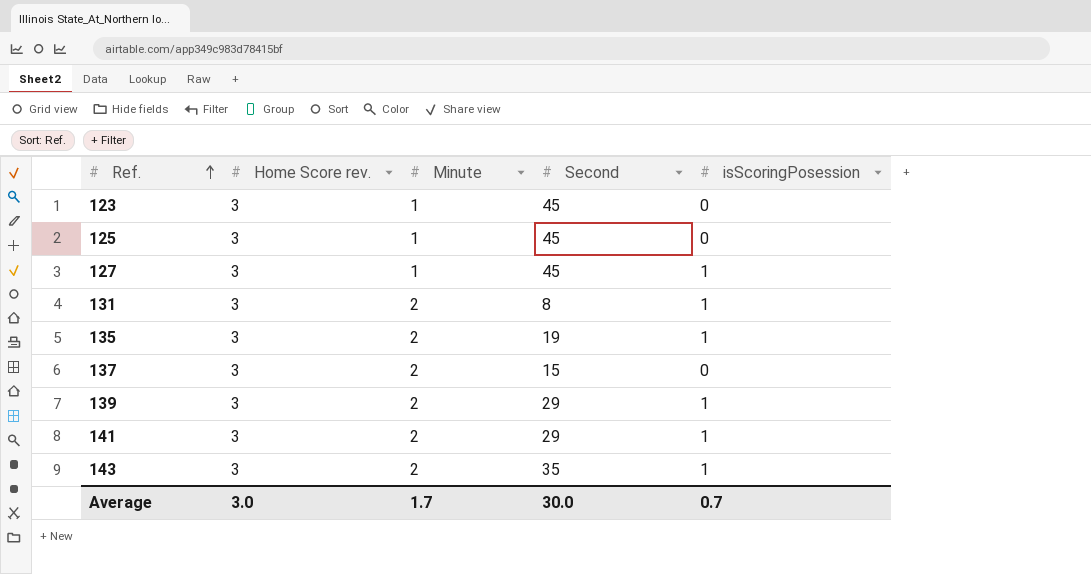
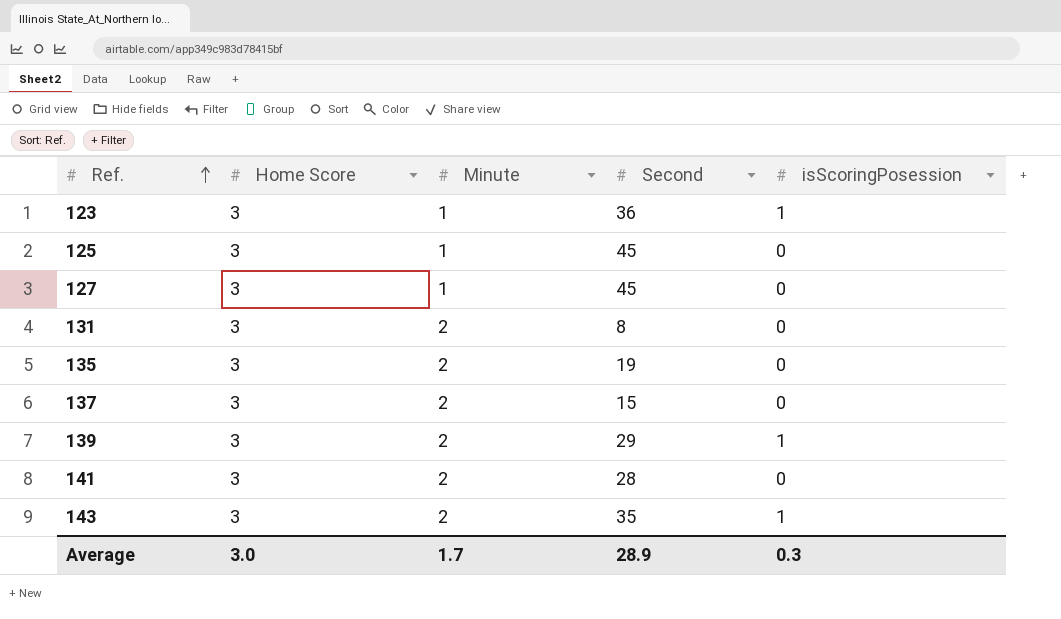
column name: Home Score rev. -> Home Score
123 | Second: 45 -> 36
123 | isScoringPosession: 0 -> 1
127 | isScoringPosession: 1 -> 0
131 | isScoringPosession: 1 -> 0
135 | isScoringPosession: 1 -> 0
141 | Second: 29 -> 28
141 | isScoringPosession: 1 -> 0
Average | Second: 30.0 -> 28.9
Average | isScoringPosession: 0.7 -> 0.3

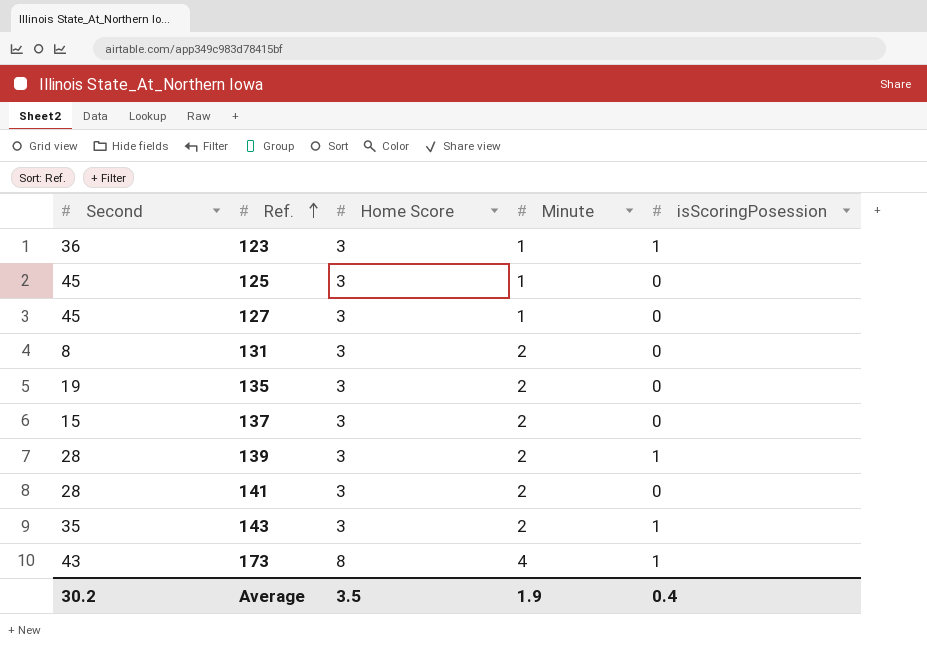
column Second | position: 4 -> 1
139 | Second: 29 -> 28
row 173: none -> 43 | 8 | 4 | 1
Average | Second: 28.9 -> 30.2
Average | Home Score: 3.0 -> 3.5
Average | Minute: 1.7 -> 1.9
Average | isScoringPosession: 0.3 -> 0.4

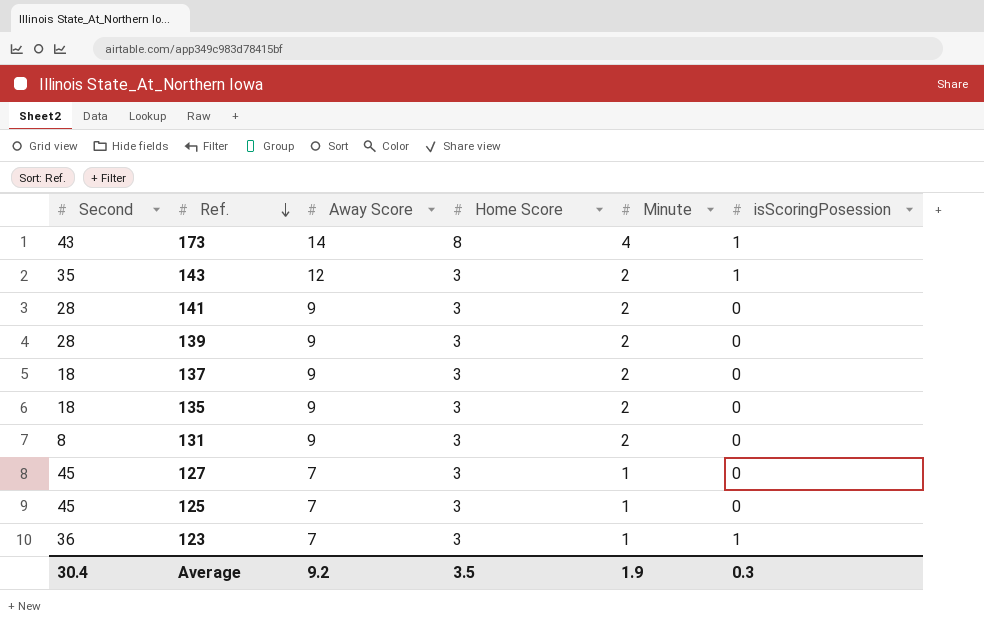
row order: Ref. ascending -> Ref. descending
column Away Score | position: none -> 3
139 | isScoringPosession: 1 -> 0
137 | Second: 15 -> 18
135 | Second: 19 -> 18
Average | Second: 30.2 -> 30.4
Average | isScoringPosession: 0.4 -> 0.3

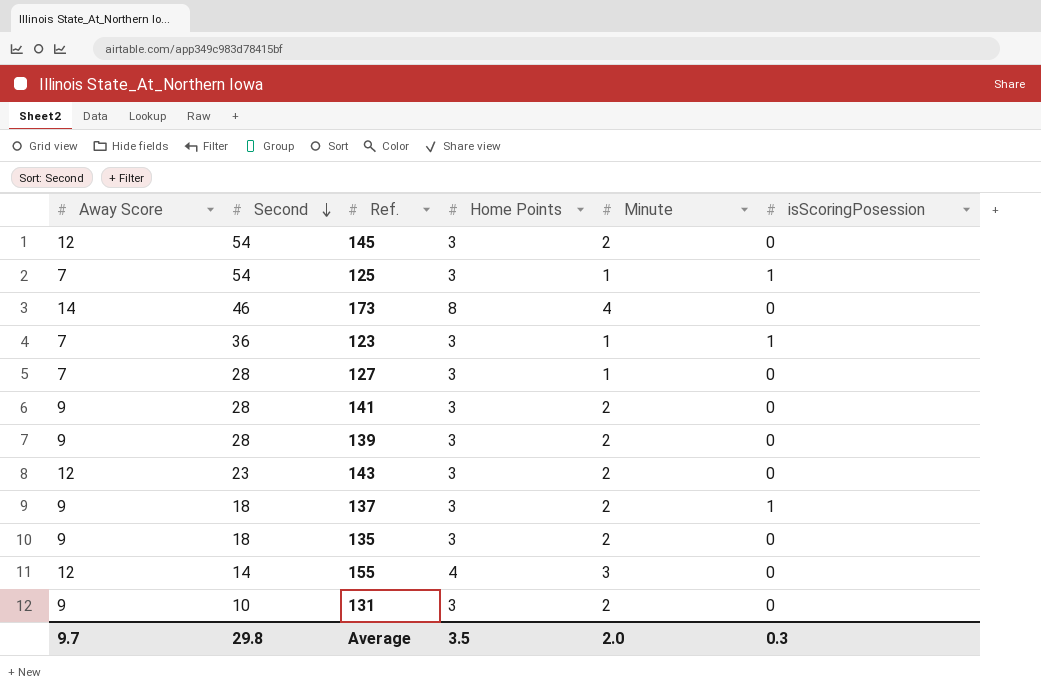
row order: Ref. descending -> Second descending
column Away Score | position: 3 -> 1
column name: Home Score -> Home Points
row 145: none -> 12 | 54 | 3 | 2 | 0
125 | Second: 45 -> 54
125 | isScoringPosession: 0 -> 1
173 | Second: 43 -> 46
173 | isScoringPosession: 1 -> 0
127 | Second: 45 -> 28
143 | Second: 35 -> 23
143 | isScoringPosession: 1 -> 0
137 | isScoringPosession: 0 -> 1
row 155: none -> 12 | 14 | 4 | 3 | 0
131 | Second: 8 -> 10
Average | Away Score: 9.2 -> 9.7
Average | Second: 30.4 -> 29.8
Average | Minute: 1.9 -> 2.0

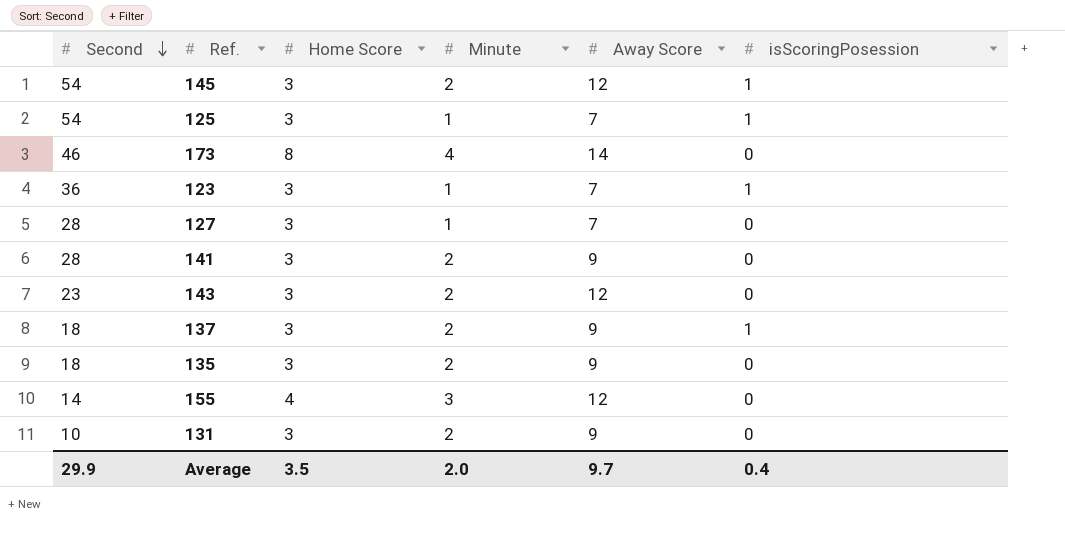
column name: Home Points -> Home Score
column Away Score | position: 1 -> 5
row 139: 9 | 28 | 3 | 2 | 0 -> none
145 | isScoringPosession: 0 -> 1
Average | Second: 29.8 -> 29.9
Average | isScoringPosession: 0.3 -> 0.4

